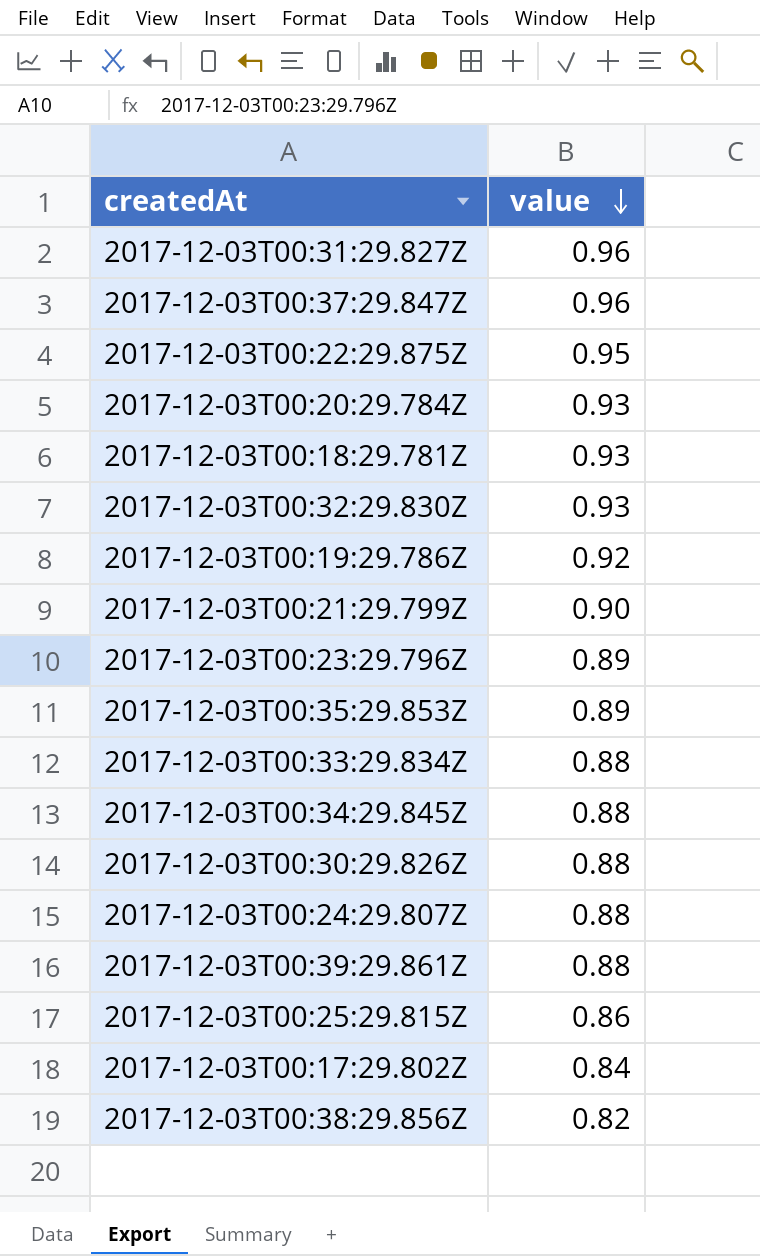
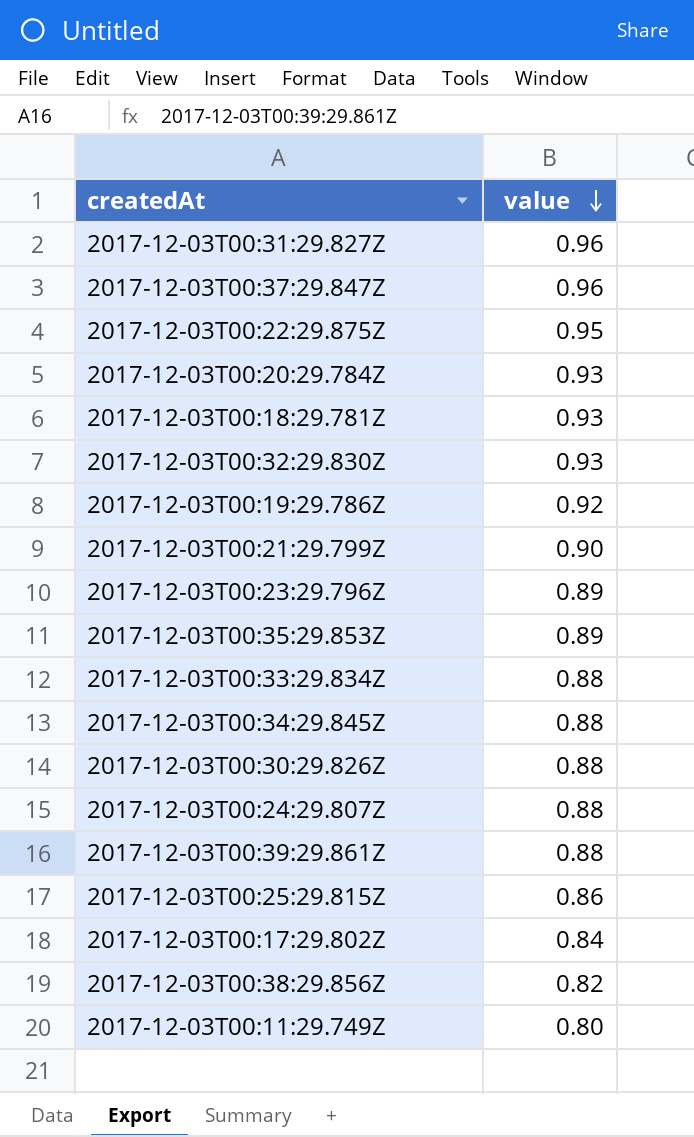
row 2017-12-03T00:11:29.749Z: none -> 0.80

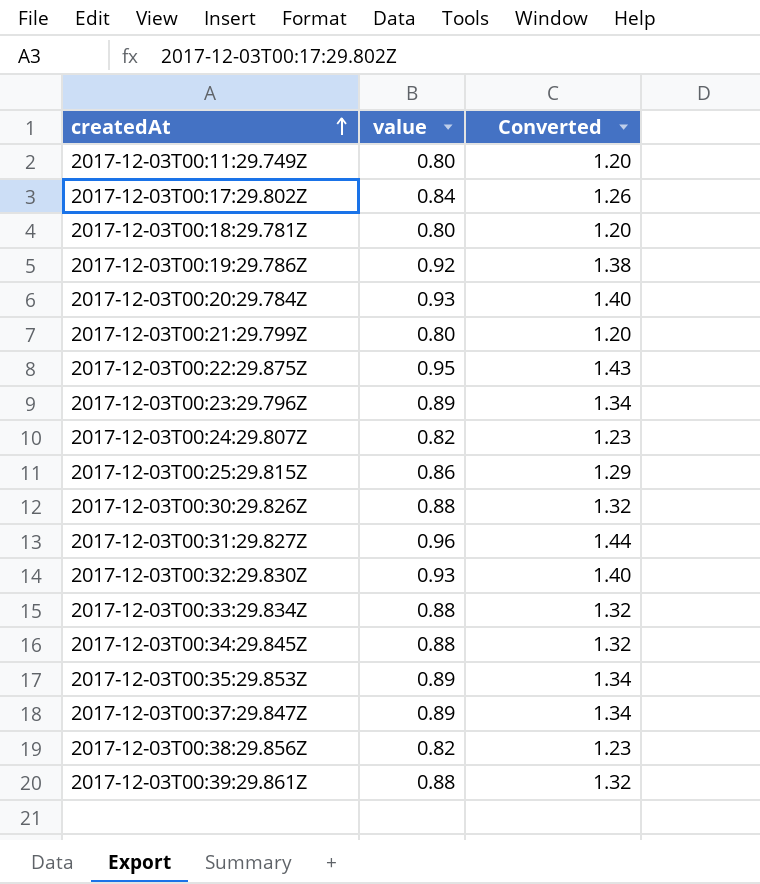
row order: value descending -> createdAt ascending
column Converted | formula: none -> [value] * 1.5
2017-12-03T00:18:29.781Z | value: 0.93 -> 0.80
2017-12-03T00:21:29.799Z | value: 0.90 -> 0.80
2017-12-03T00:24:29.807Z | value: 0.88 -> 0.82
2017-12-03T00:37:29.847Z | value: 0.96 -> 0.89

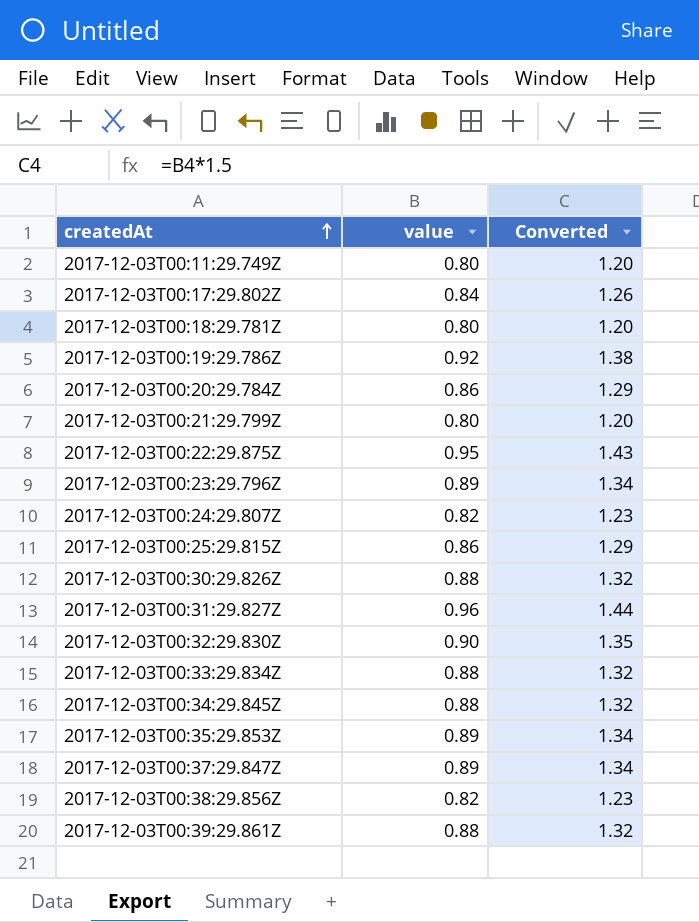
2017-12-03T00:20:29.784Z | value: 0.93 -> 0.86
2017-12-03T00:20:29.784Z | Converted: 1.40 -> 1.29
2017-12-03T00:32:29.830Z | value: 0.93 -> 0.90
2017-12-03T00:32:29.830Z | Converted: 1.40 -> 1.35

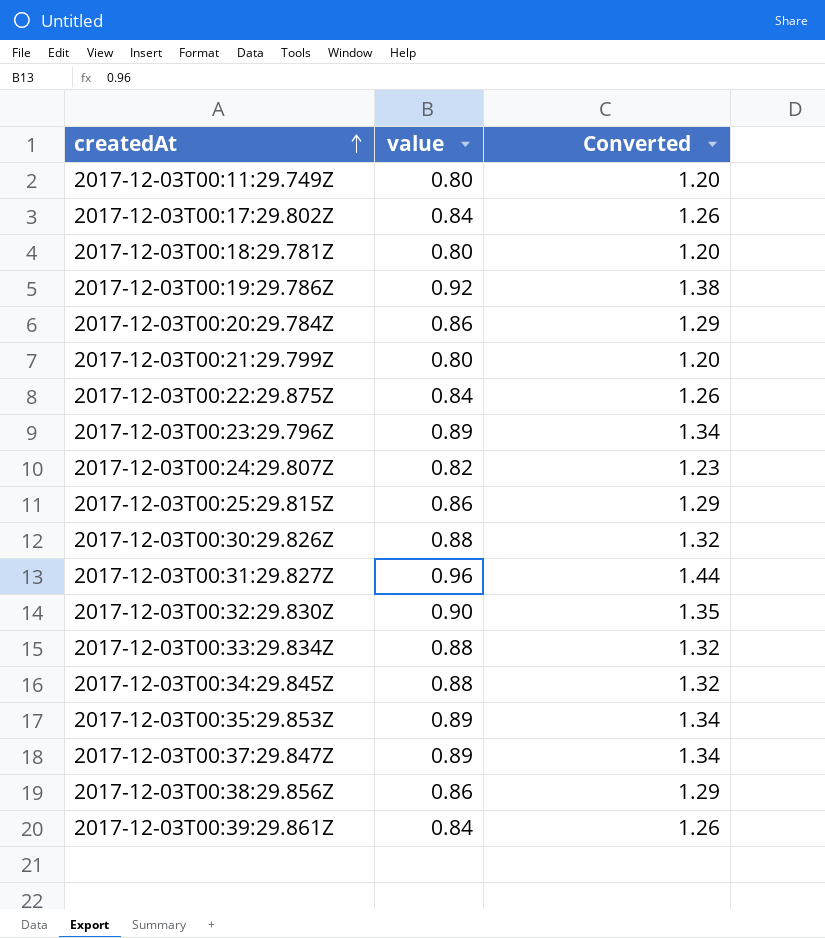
2017-12-03T00:22:29.875Z | value: 0.95 -> 0.84
2017-12-03T00:22:29.875Z | Converted: 1.43 -> 1.26
2017-12-03T00:38:29.856Z | value: 0.82 -> 0.86
2017-12-03T00:38:29.856Z | Converted: 1.23 -> 1.29
2017-12-03T00:39:29.861Z | value: 0.88 -> 0.84
2017-12-03T00:39:29.861Z | Converted: 1.32 -> 1.26

